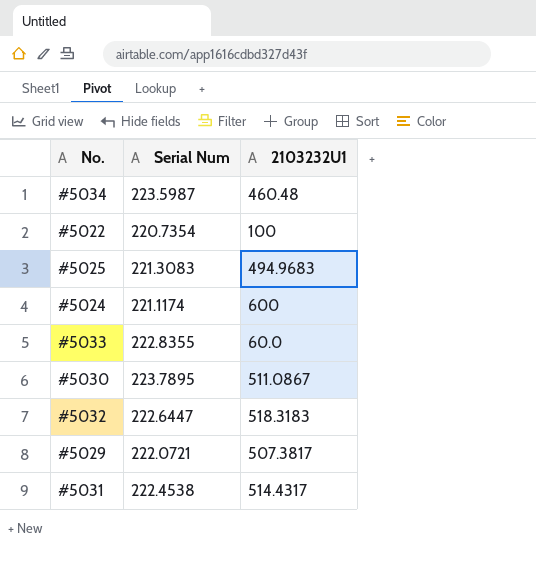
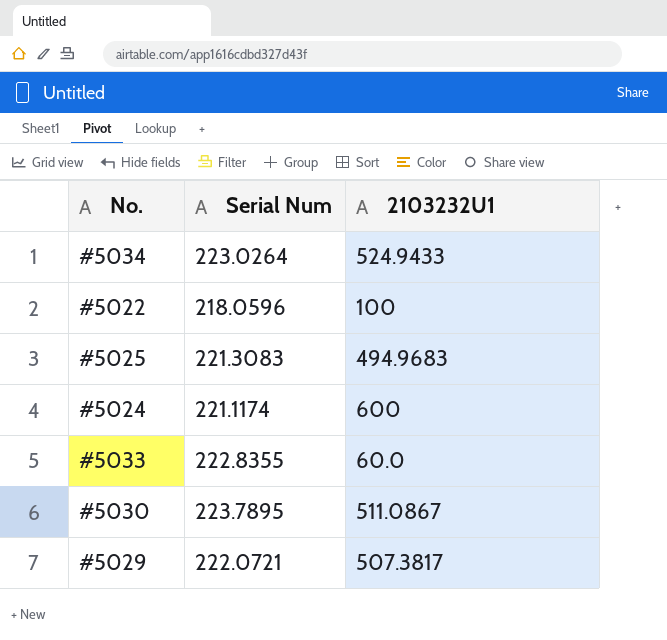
row #5032: 222.6447 | 518.3183 -> none
row #5031: 222.4538 | 514.4317 -> none
#5034 | Serial Num: 223.5987 -> 223.0264
#5034 | 2103232U1: 460.48 -> 524.9433
#5022 | Serial Num: 220.7354 -> 218.0596

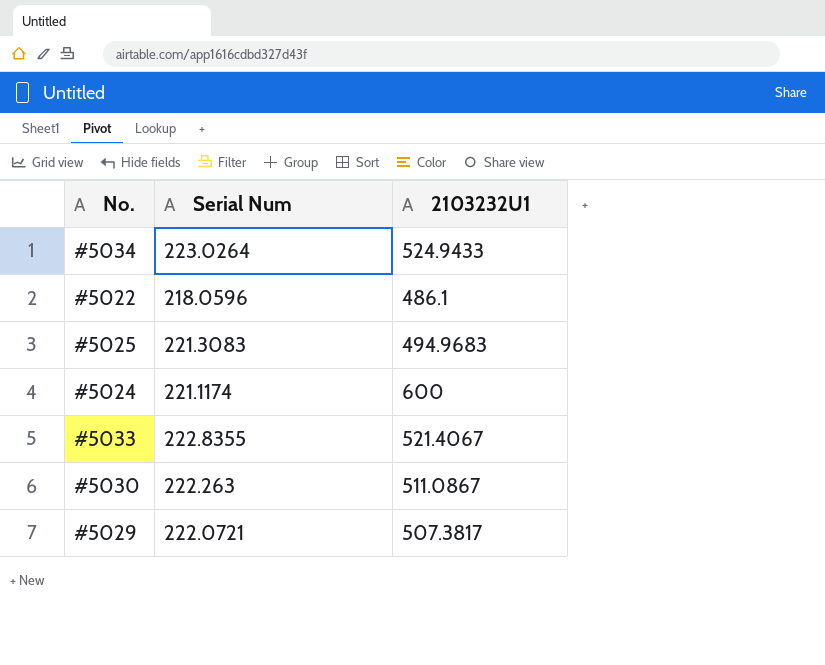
#5022 | 2103232U1: 100 -> 486.1
#5033 | 2103232U1: 60.0 -> 521.4067
#5030 | Serial Num: 223.7895 -> 222.263

